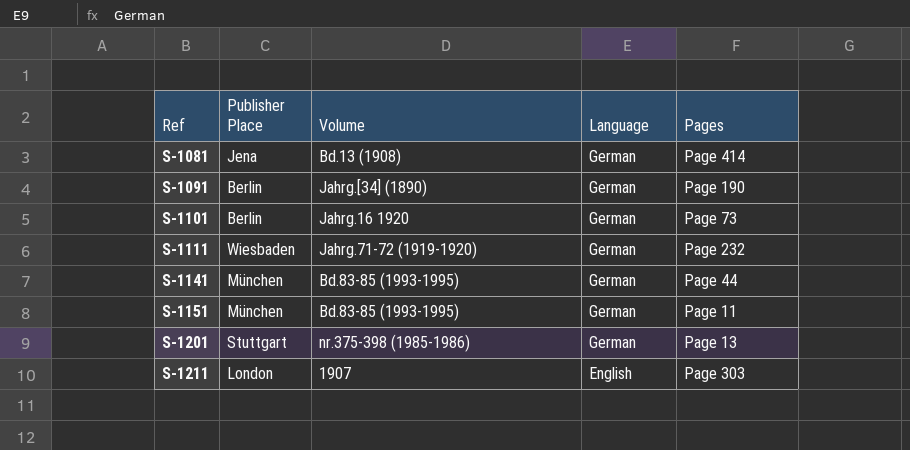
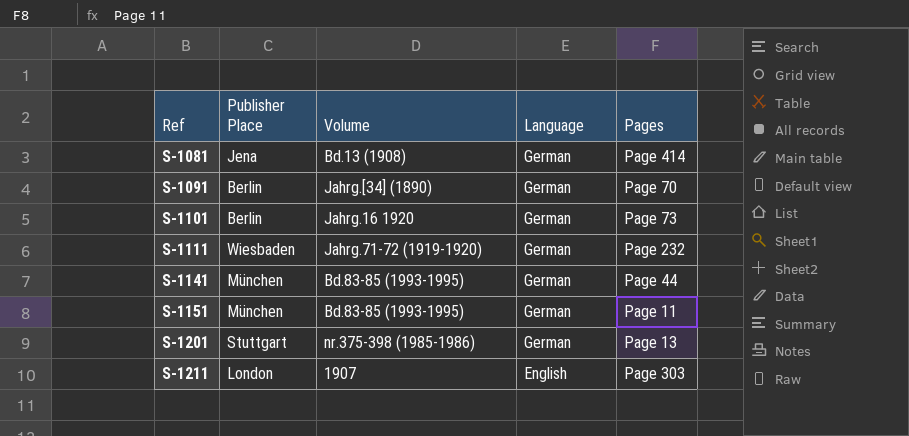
S-1091 | Pages: Page 190 -> Page 70

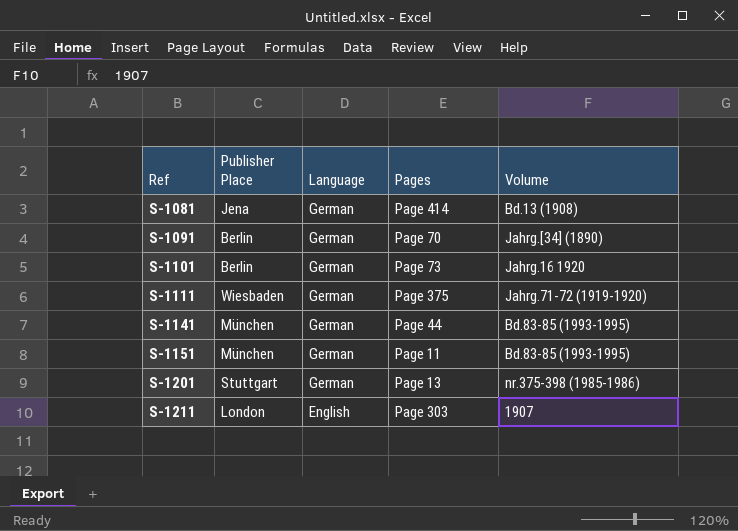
column Volume | position: 3 -> 5
S-1111 | Pages: Page 232 -> Page 375

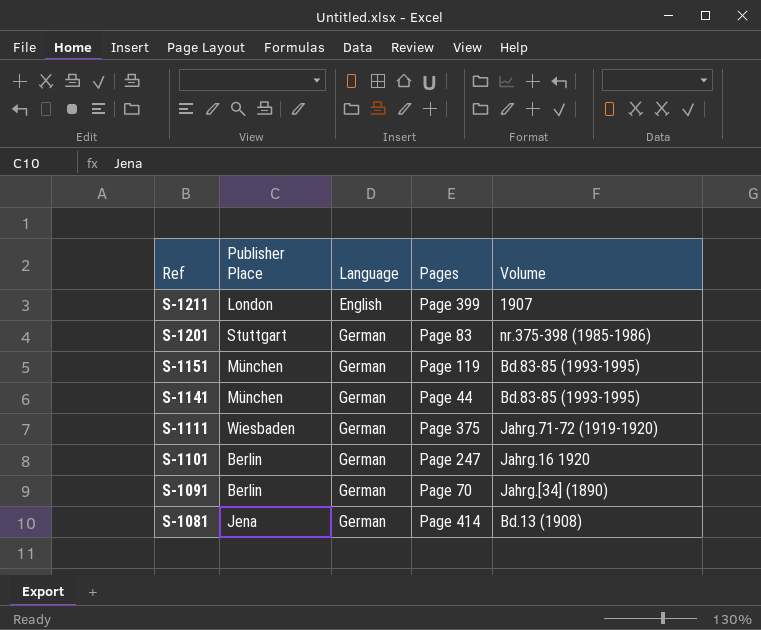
row order: Ref ascending -> Ref descending
S-1211 | Pages: Page 303 -> Page 399
S-1201 | Pages: Page 13 -> Page 83
S-1151 | Pages: Page 11 -> Page 119
S-1101 | Pages: Page 73 -> Page 247

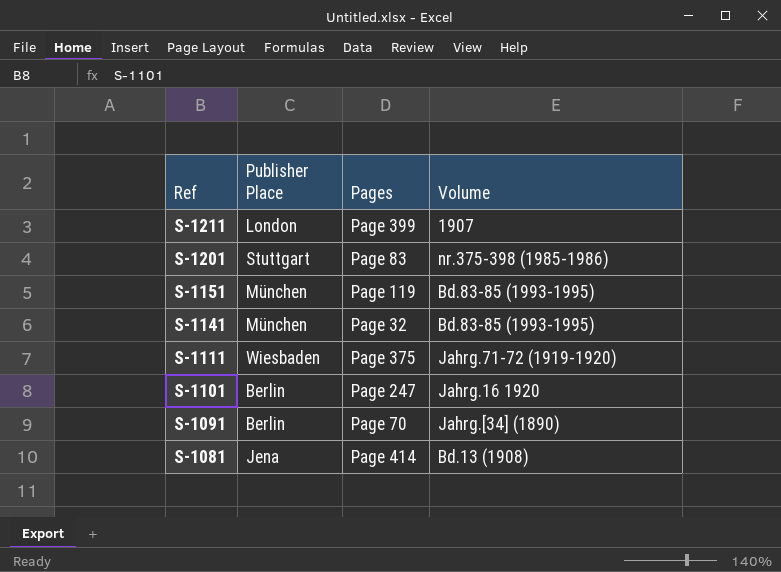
column Language | position: 3 -> none
S-1141 | Pages: Page 44 -> Page 32

